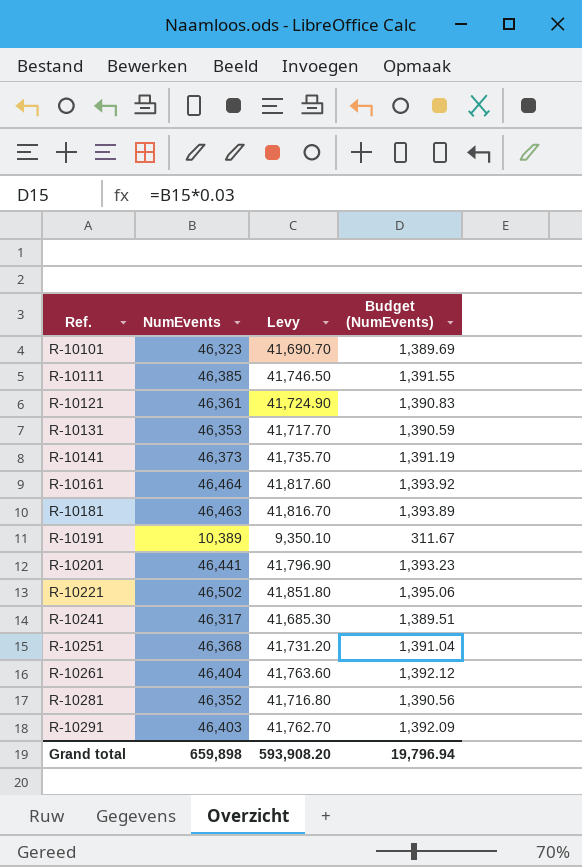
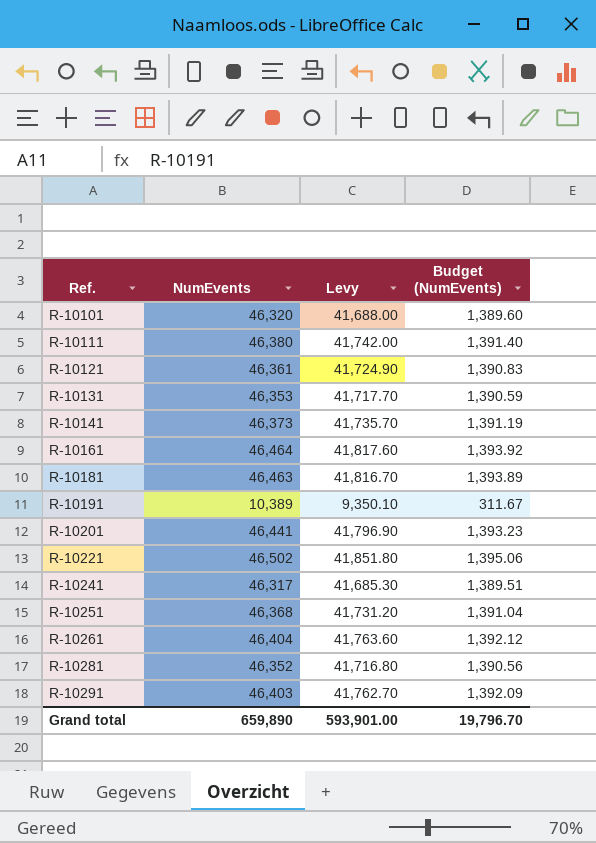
R-10101 | NumEvents: 46,323 -> 46,320
R-10101 | Levy: 41,690.70 -> 41,688.00
R-10101 | Budget (NumEvents): 1,389.69 -> 1,389.60
R-10111 | NumEvents: 46,385 -> 46,380
R-10111 | Levy: 41,746.50 -> 41,742.00
R-10111 | Budget (NumEvents): 1,391.55 -> 1,391.40
Grand total | NumEvents: 659,898 -> 659,890
Grand total | Levy: 593,908.20 -> 593,901.00
Grand total | Budget (NumEvents): 19,796.94 -> 19,796.70

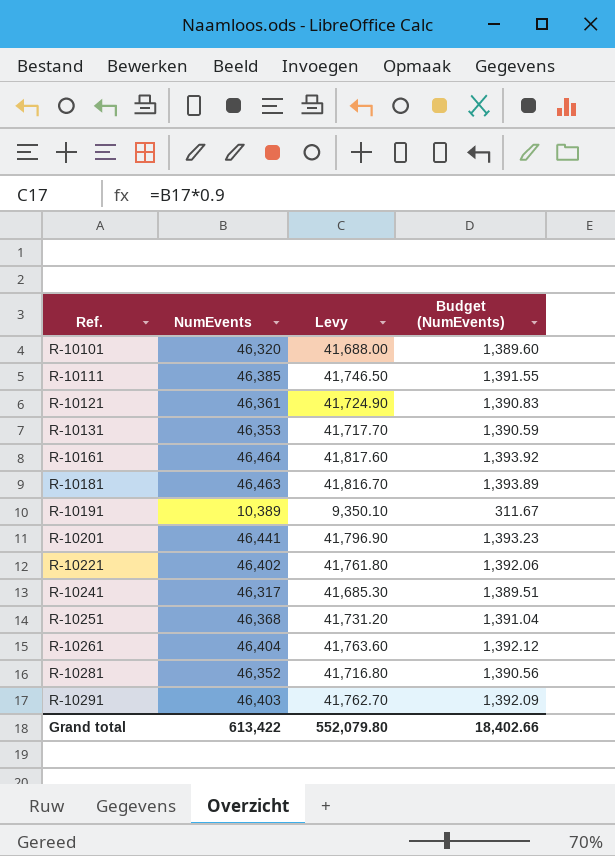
row R-10141: 46,373 | 41,735.70 | 1,391.19 -> none
R-10111 | NumEvents: 46,380 -> 46,385
R-10111 | Levy: 41,742.00 -> 41,746.50
R-10111 | Budget (NumEvents): 1,391.40 -> 1,391.55
R-10221 | NumEvents: 46,502 -> 46,402
R-10221 | Levy: 41,851.80 -> 41,761.80
R-10221 | Budget (NumEvents): 1,395.06 -> 1,392.06
Grand total | NumEvents: 659,890 -> 613,422
Grand total | Levy: 593,901.00 -> 552,079.80
Grand total | Budget (NumEvents): 19,796.70 -> 18,402.66

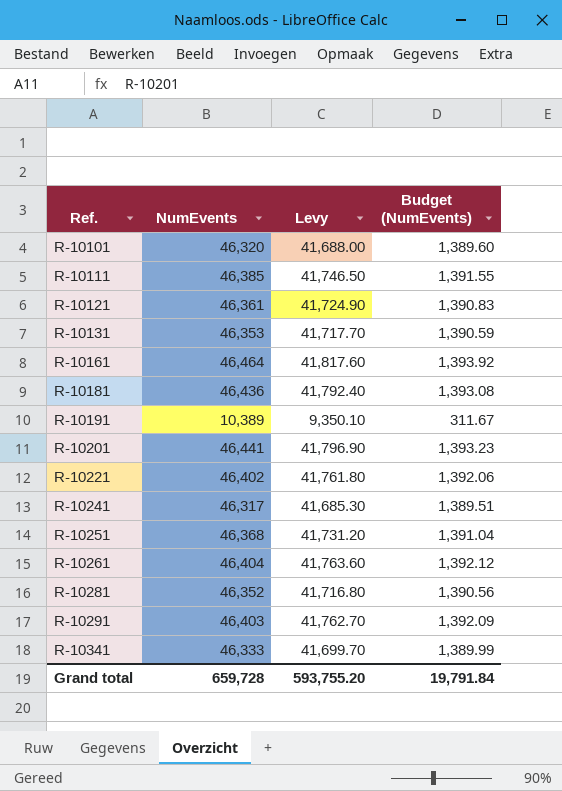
R-10181 | NumEvents: 46,463 -> 46,436
R-10181 | Levy: 41,816.70 -> 41,792.40
R-10181 | Budget (NumEvents): 1,393.89 -> 1,393.08
row R-10341: none -> 46,333 | 41,699.70 | 1,389.99
Grand total | NumEvents: 613,422 -> 659,728
Grand total | Levy: 552,079.80 -> 593,755.20
Grand total | Budget (NumEvents): 18,402.66 -> 19,791.84

